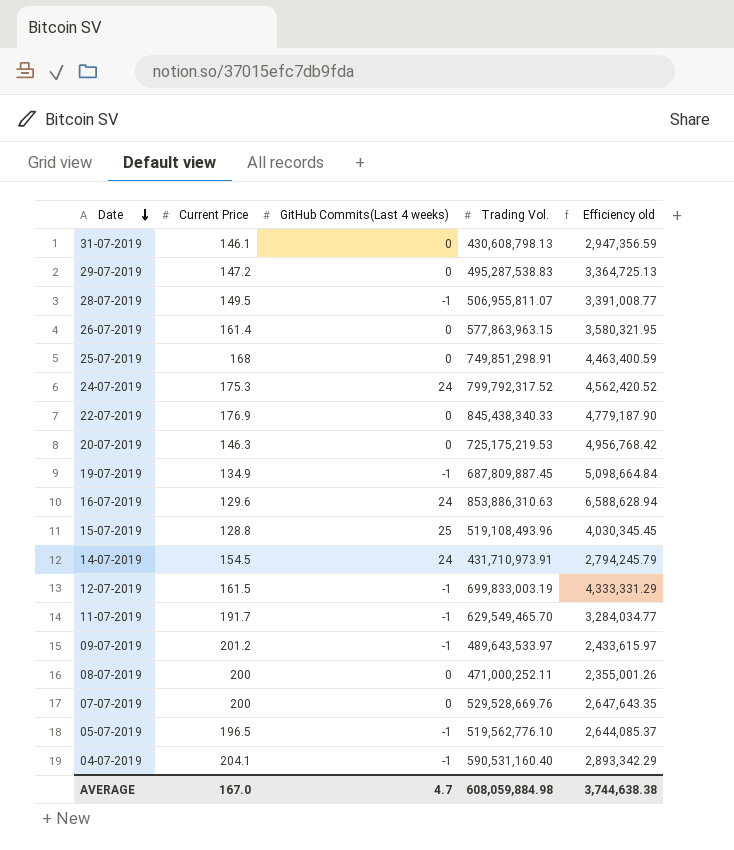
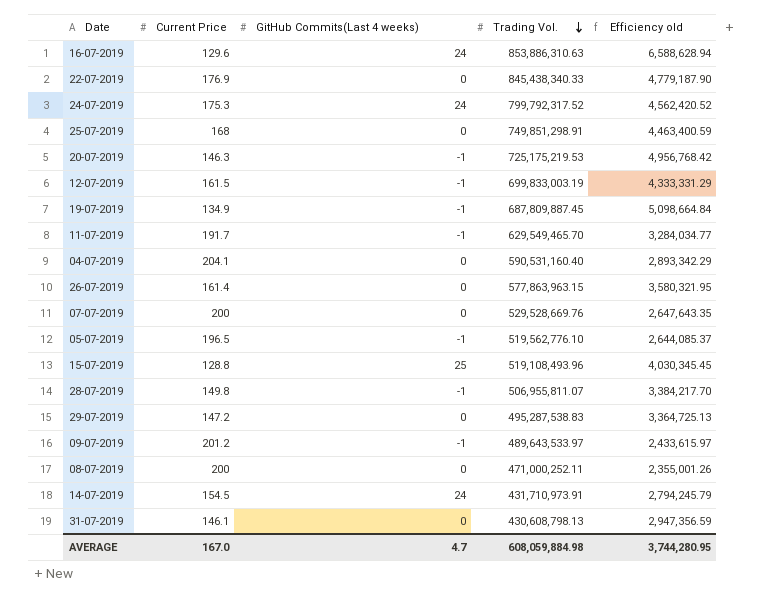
row order: Date descending -> Trading Vol. descending
20-07-2019 | GitHub Commits(Last 4 weeks): 0 -> -1
04-07-2019 | GitHub Commits(Last 4 weeks): -1 -> 0
28-07-2019 | Current Price: 149.5 -> 149.8
28-07-2019 | Efficiency old: 3,391,008.77 -> 3,384,217.70
AVERAGE | Efficiency old: 3,744,638.38 -> 3,744,280.95

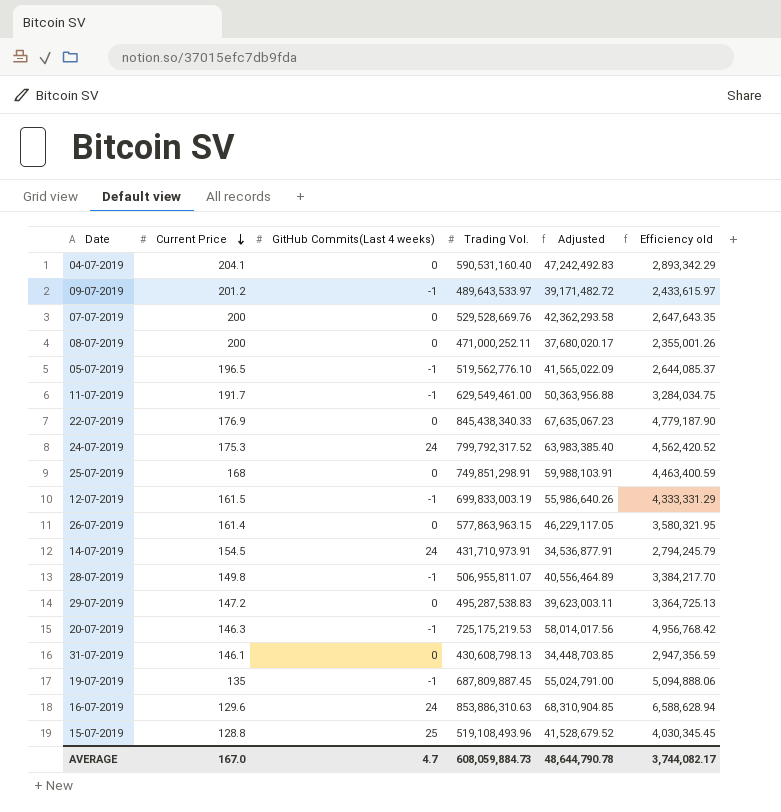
row order: Trading Vol. descending -> Current Price descending
column Adjusted | formula: none -> [Trading Vol.] * 0.08
11-07-2019 | Trading Vol.: 629,549,465.70 -> 629,549,461.00
11-07-2019 | Efficiency old: 3,284,034.77 -> 3,284,034.75
19-07-2019 | Current Price: 134.9 -> 135
19-07-2019 | Efficiency old: 5,098,664.84 -> 5,094,888.06
AVERAGE | Trading Vol.: 608,059,884.98 -> 608,059,884.73
AVERAGE | Efficiency old: 3,744,280.95 -> 3,744,082.17

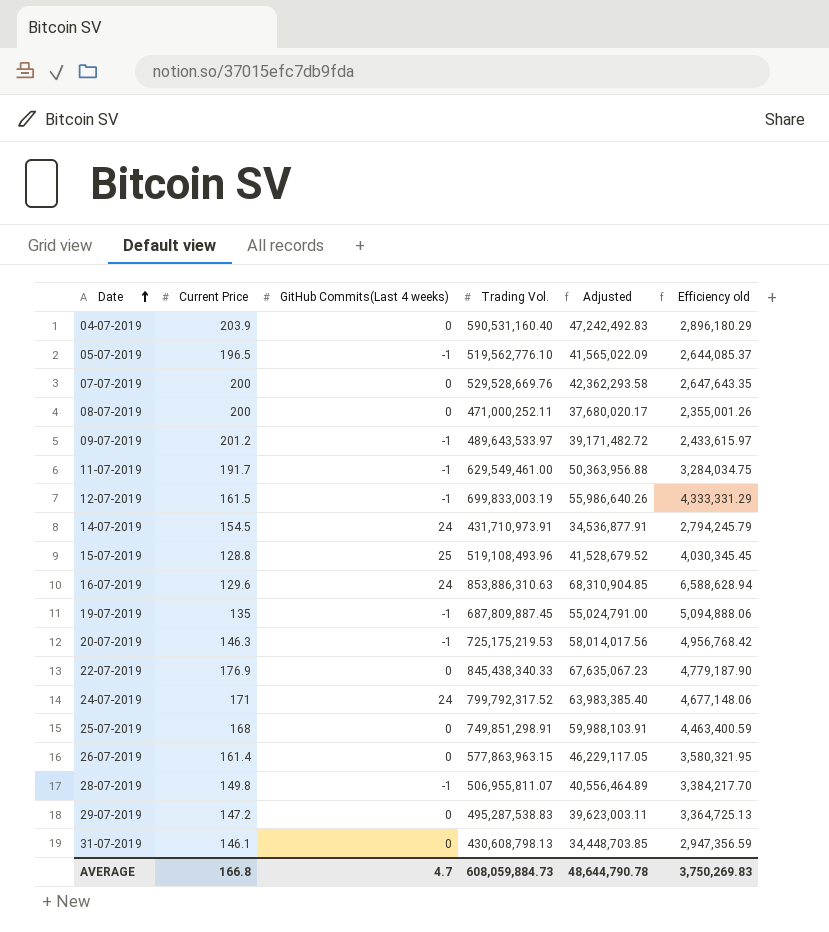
row order: Current Price descending -> Date ascending
04-07-2019 | Current Price: 204.1 -> 203.9
04-07-2019 | Efficiency old: 2,893,342.29 -> 2,896,180.29
24-07-2019 | Current Price: 175.3 -> 171
24-07-2019 | Efficiency old: 4,562,420.52 -> 4,677,148.06
AVERAGE | Current Price: 167.0 -> 166.8
AVERAGE | Efficiency old: 3,744,082.17 -> 3,750,269.83

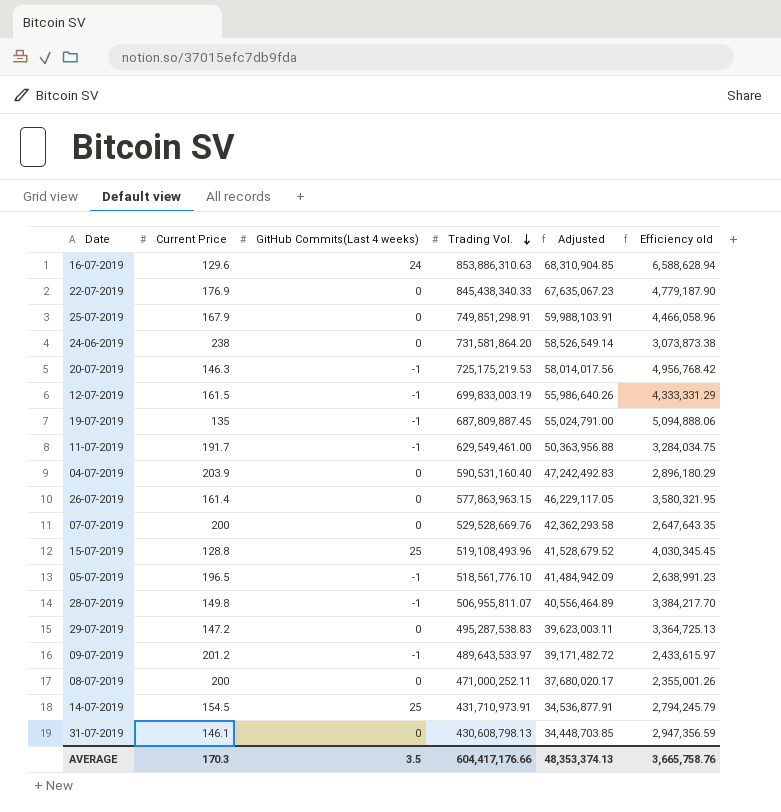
row order: Date ascending -> Trading Vol. descending
row 24-07-2019: 171 | 24 | 799,792,317.52 | 63,983,385.40 | 4,677,148.06 -> none
25-07-2019 | Current Price: 168 -> 167.9
25-07-2019 | Efficiency old: 4,463,400.59 -> 4,466,058.96
row 24-06-2019: none -> 238 | 0 | 731,581,864.20 | 58,526,549.14 | 3,073,873.38
05-07-2019 | Trading Vol.: 519,562,776.10 -> 518,561,776.10
05-07-2019 | Adjusted: 41,565,022.09 -> 41,484,942.09
05-07-2019 | Efficiency old: 2,644,085.37 -> 2,638,991.23
14-07-2019 | GitHub Commits(Last 4 weeks): 24 -> 25
AVERAGE | Current Price: 166.8 -> 170.3
AVERAGE | GitHub Commits(Last 4 weeks): 4.7 -> 3.5
AVERAGE | Trading Vol.: 608,059,884.73 -> 604,417,176.66
AVERAGE | Adjusted: 48,644,790.78 -> 48,353,374.13
AVERAGE | Efficiency old: 3,750,269.83 -> 3,665,758.76

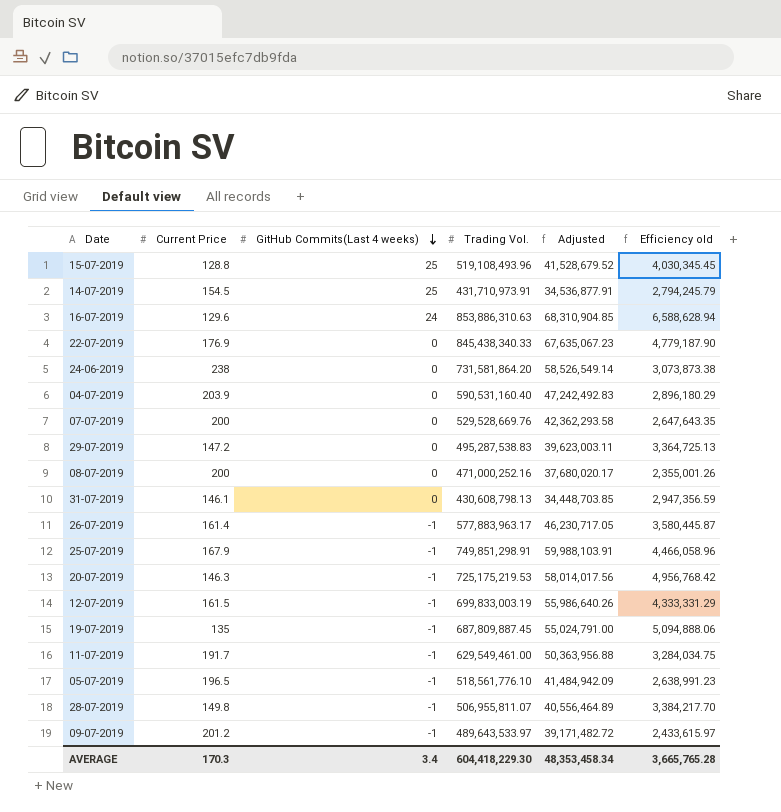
row order: Trading Vol. descending -> GitHub Commits(Last 4 weeks) descending
08-07-2019 | Trading Vol.: 471,000,252.11 -> 471,000,252.16
26-07-2019 | GitHub Commits(Last 4 weeks): 0 -> -1
26-07-2019 | Trading Vol.: 577,863,963.15 -> 577,883,963.17
26-07-2019 | Adjusted: 46,229,117.05 -> 46,230,717.05
26-07-2019 | Efficiency old: 3,580,321.95 -> 3,580,445.87
25-07-2019 | GitHub Commits(Last 4 weeks): 0 -> -1
AVERAGE | GitHub Commits(Last 4 weeks): 3.5 -> 3.4
AVERAGE | Trading Vol.: 604,417,176.66 -> 604,418,229.30
AVERAGE | Adjusted: 48,353,374.13 -> 48,353,458.34
AVERAGE | Efficiency old: 3,665,758.76 -> 3,665,765.28

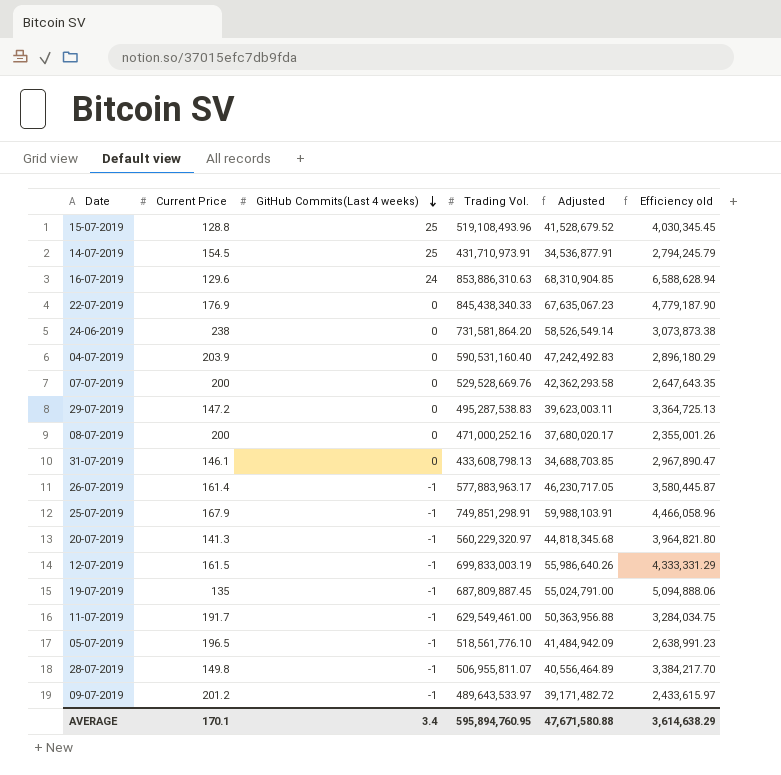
31-07-2019 | Trading Vol.: 430,608,798.13 -> 433,608,798.13
31-07-2019 | Adjusted: 34,448,703.85 -> 34,688,703.85
31-07-2019 | Efficiency old: 2,947,356.59 -> 2,967,890.47
20-07-2019 | Current Price: 146.3 -> 141.3
20-07-2019 | Trading Vol.: 725,175,219.53 -> 560,229,320.97
20-07-2019 | Adjusted: 58,014,017.56 -> 44,818,345.68
20-07-2019 | Efficiency old: 4,956,768.42 -> 3,964,821.80
AVERAGE | Current Price: 170.3 -> 170.1
AVERAGE | Trading Vol.: 604,418,229.30 -> 595,894,760.95
AVERAGE | Adjusted: 48,353,458.34 -> 47,671,580.88
AVERAGE | Efficiency old: 3,665,765.28 -> 3,614,638.29

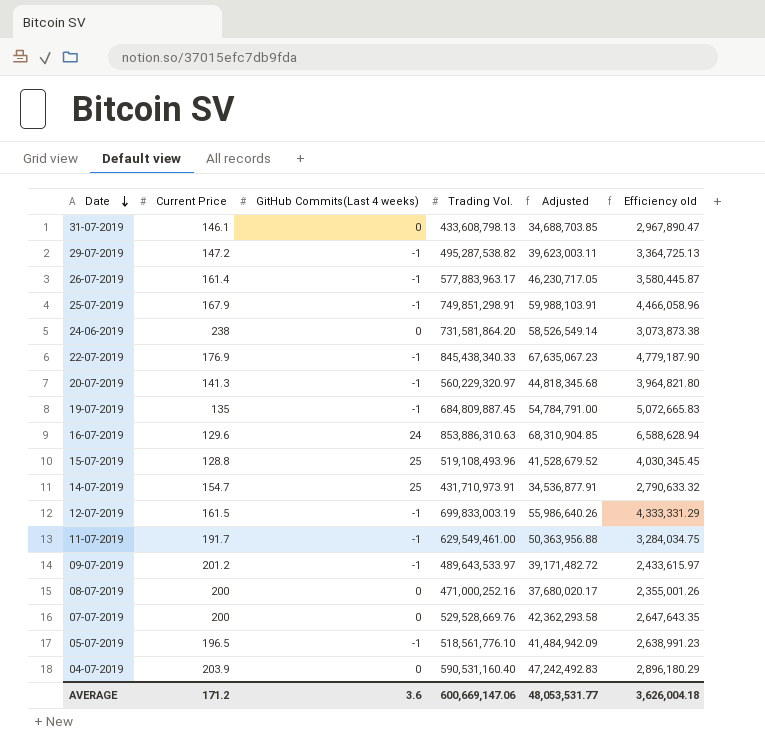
row order: GitHub Commits(Last 4 weeks) descending -> Date descending
row 28-07-2019: 149.8 | -1 | 506,955,811.07 | 40,556,464.89 | 3,384,217.70 -> none
29-07-2019 | GitHub Commits(Last 4 weeks): 0 -> -1
29-07-2019 | Trading Vol.: 495,287,538.83 -> 495,287,538.82
22-07-2019 | GitHub Commits(Last 4 weeks): 0 -> -1
19-07-2019 | Trading Vol.: 687,809,887.45 -> 684,809,887.45
19-07-2019 | Adjusted: 55,024,791.00 -> 54,784,791.00
19-07-2019 | Efficiency old: 5,094,888.06 -> 5,072,665.83
14-07-2019 | Current Price: 154.5 -> 154.7
14-07-2019 | Efficiency old: 2,794,245.79 -> 2,790,633.32
AVERAGE | Current Price: 170.1 -> 171.2
AVERAGE | GitHub Commits(Last 4 weeks): 3.4 -> 3.6
AVERAGE | Trading Vol.: 595,894,760.95 -> 600,669,147.06
AVERAGE | Adjusted: 47,671,580.88 -> 48,053,531.77
AVERAGE | Efficiency old: 3,614,638.29 -> 3,626,004.18

